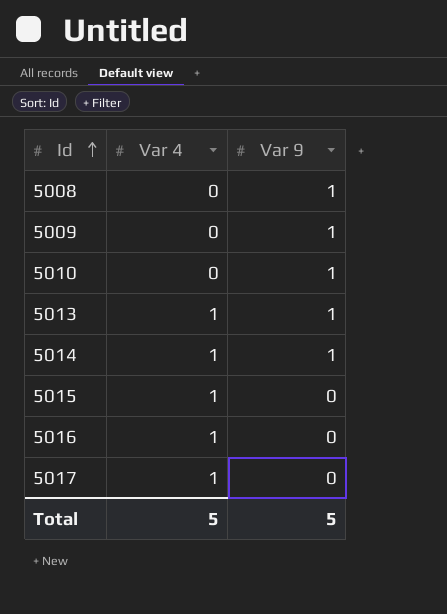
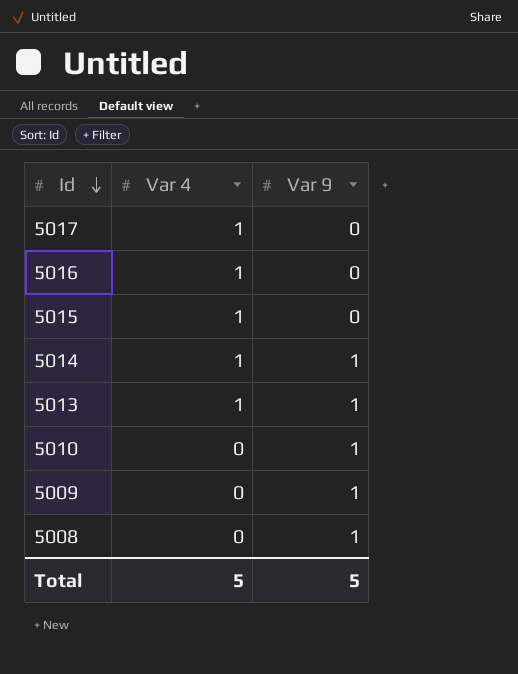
row order: Id ascending -> Id descending

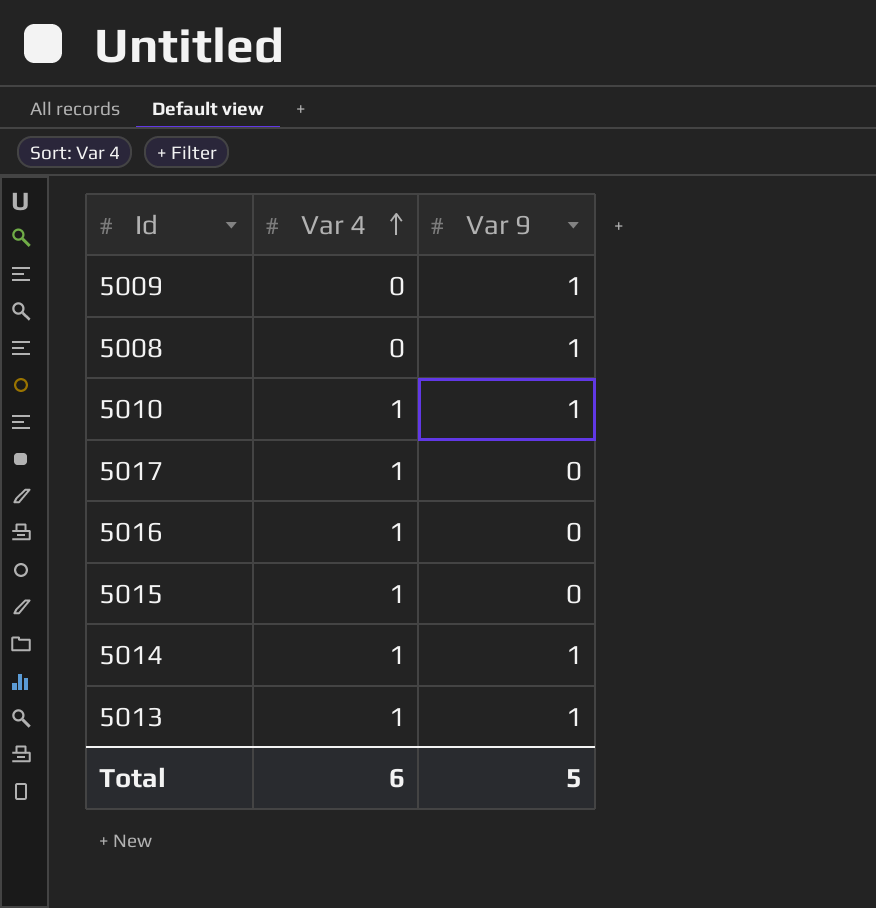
row order: Id descending -> Var 4 ascending
5010 | Var 4: 0 -> 1
Total | Var 4: 5 -> 6

